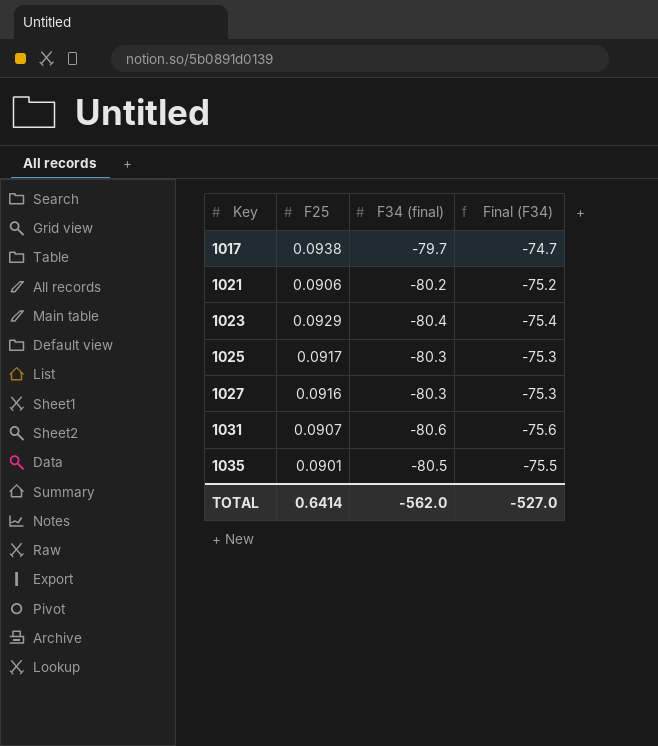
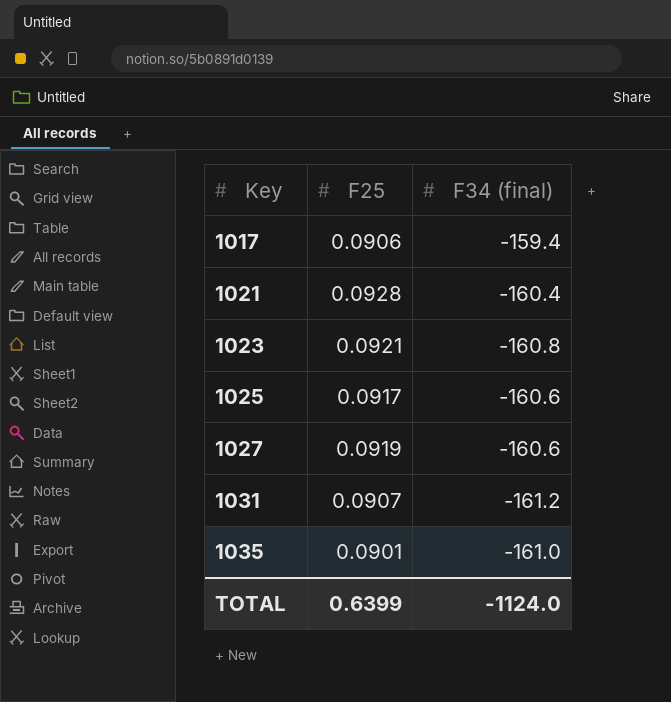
column Final (F34) | formula: [F34 (final)] + 5 -> none
1017 | F25: 0.0938 -> 0.0906
1017 | F34 (final): -79.7 -> -159.4
1021 | F25: 0.0906 -> 0.0928
1021 | F34 (final): -80.2 -> -160.4
1023 | F25: 0.0929 -> 0.0921
1023 | F34 (final): -80.4 -> -160.8
1025 | F34 (final): -80.3 -> -160.6
1027 | F25: 0.0916 -> 0.0919
1027 | F34 (final): -80.3 -> -160.6
1031 | F34 (final): -80.6 -> -161.2
1035 | F34 (final): -80.5 -> -161.0
TOTAL | F25: 0.6414 -> 0.6399
TOTAL | F34 (final): -562.0 -> -1124.0

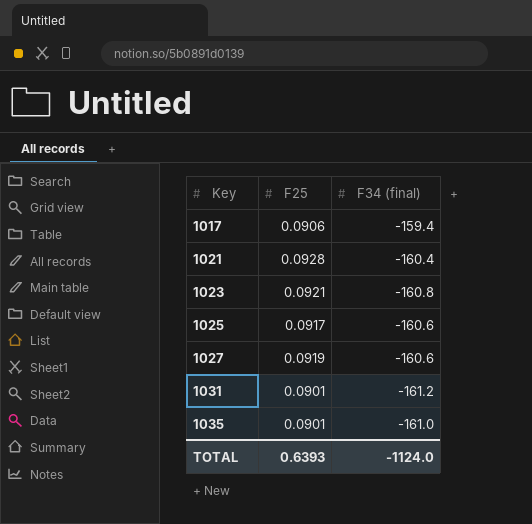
1031 | F25: 0.0907 -> 0.0901
TOTAL | F25: 0.6399 -> 0.6393

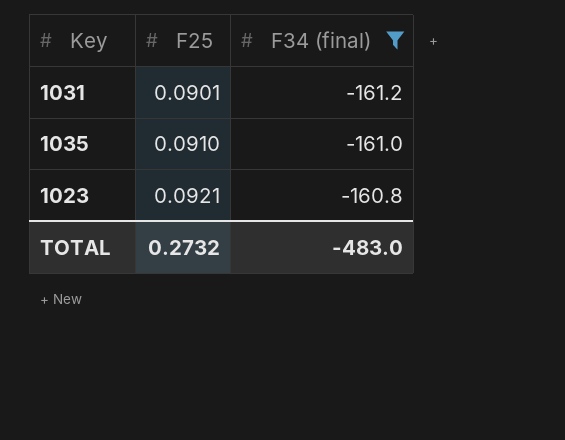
filter: none -> F34 (final) <= -160.8
row order: Key ascending -> F25 ascending
1035 | F25: 0.0901 -> 0.0910
TOTAL | F25: 0.6393 -> 0.2732
TOTAL | F34 (final): -1124.0 -> -483.0

